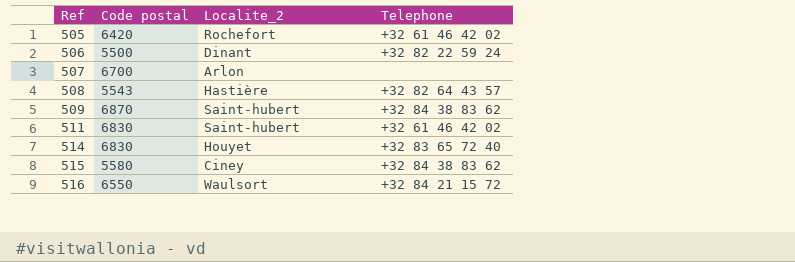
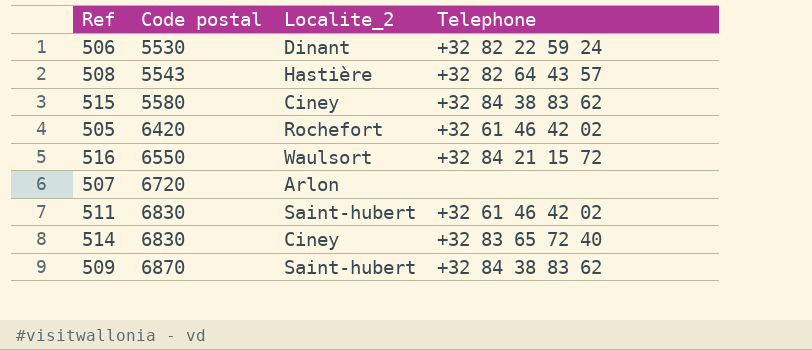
row order: Ref ascending -> Code postal ascending
506 | Code postal: 5500 -> 5530
507 | Code postal: 6700 -> 6720
514 | Localite_2: Houyet -> Ciney

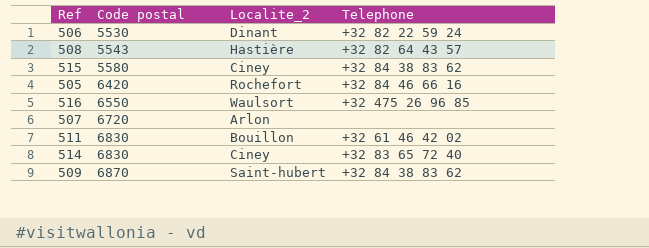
505 | Telephone: +32 61 46 42 02 -> +32 84 46 66 16
516 | Telephone: +32 84 21 15 72 -> +32 475 26 96 85
511 | Localite_2: Saint-hubert -> Bouillon

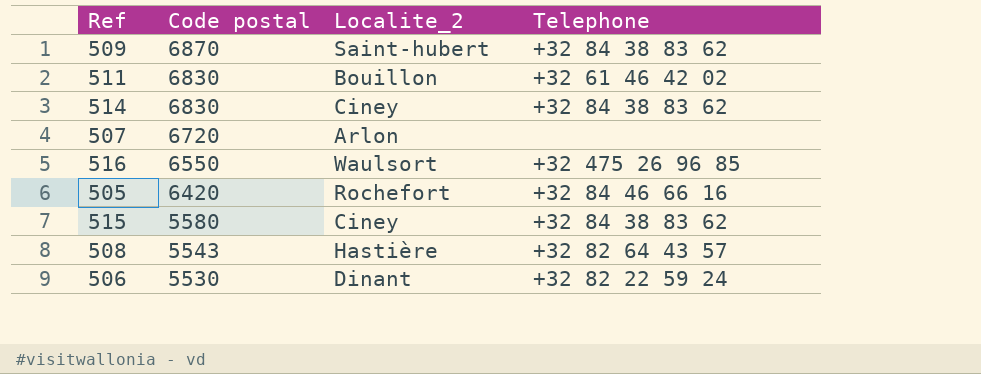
row order: Code postal ascending -> Code postal descending
514 | Telephone: +32 83 65 72 40 -> +32 84 38 83 62

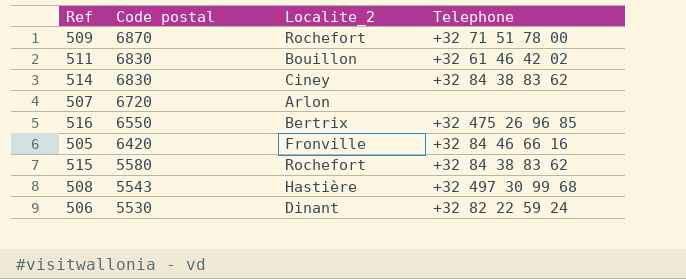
509 | Localite_2: Saint-hubert -> Rochefort
509 | Telephone: +32 84 38 83 62 -> +32 71 51 78 00
516 | Localite_2: Waulsort -> Bertrix
505 | Localite_2: Rochefort -> Fronville
515 | Localite_2: Ciney -> Rochefort
508 | Telephone: +32 82 64 43 57 -> +32 497 30 99 68

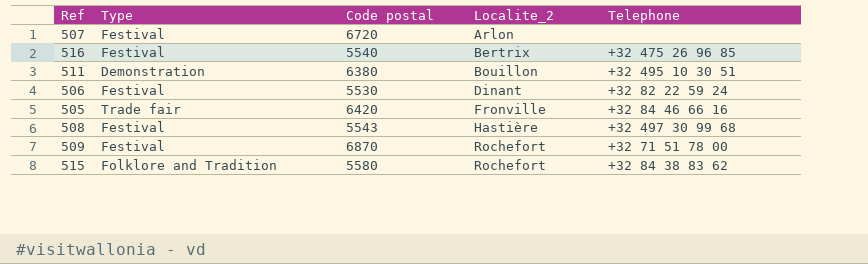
row order: Code postal descending -> Localite_2 ascending
column Type | position: none -> 2
row 514: 6830 | Ciney | +32 84 38 83 62 -> none
516 | Code postal: 6550 -> 5540
511 | Code postal: 6830 -> 6380
511 | Telephone: +32 61 46 42 02 -> +32 495 10 30 51

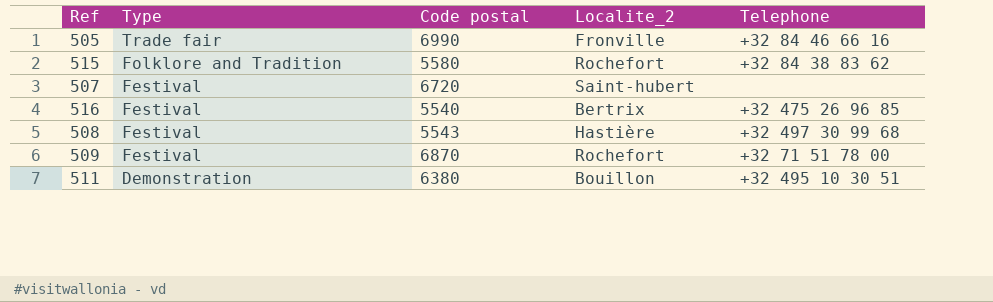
row order: Localite_2 ascending -> Type descending
row 506: Festival | 5530 | Dinant | +32 82 22 59 24 -> none
505 | Code postal: 6420 -> 6990
507 | Localite_2: Arlon -> Saint-hubert

